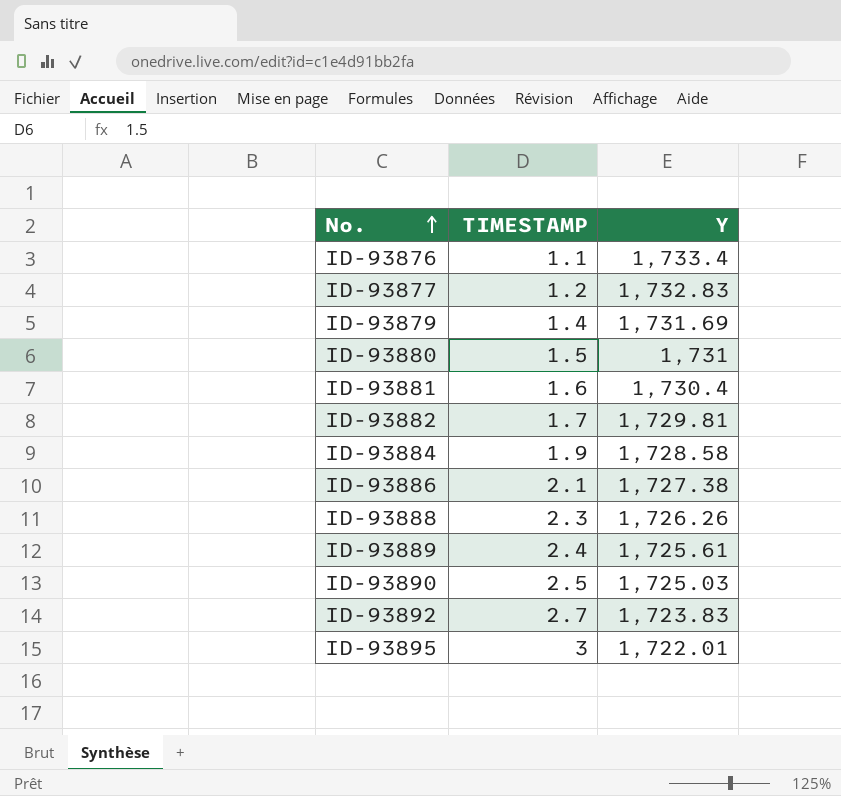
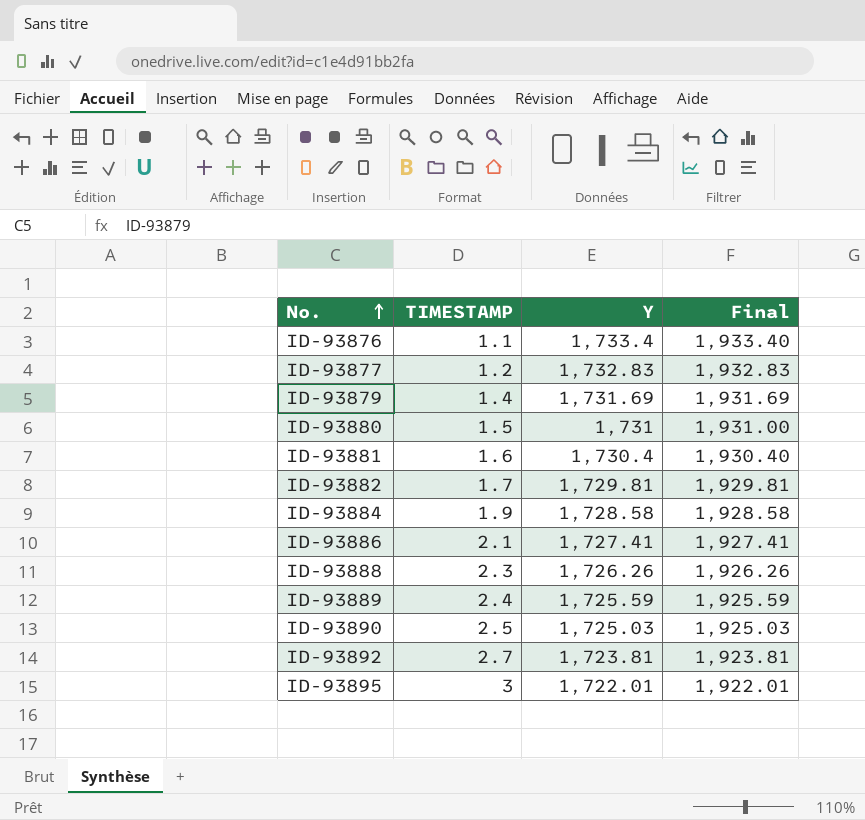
column Final | formula: none -> [Y] + 200
ID-93886 | Y: 1,727.38 -> 1,727.41
ID-93889 | Y: 1,725.61 -> 1,725.59
ID-93892 | Y: 1,723.83 -> 1,723.81

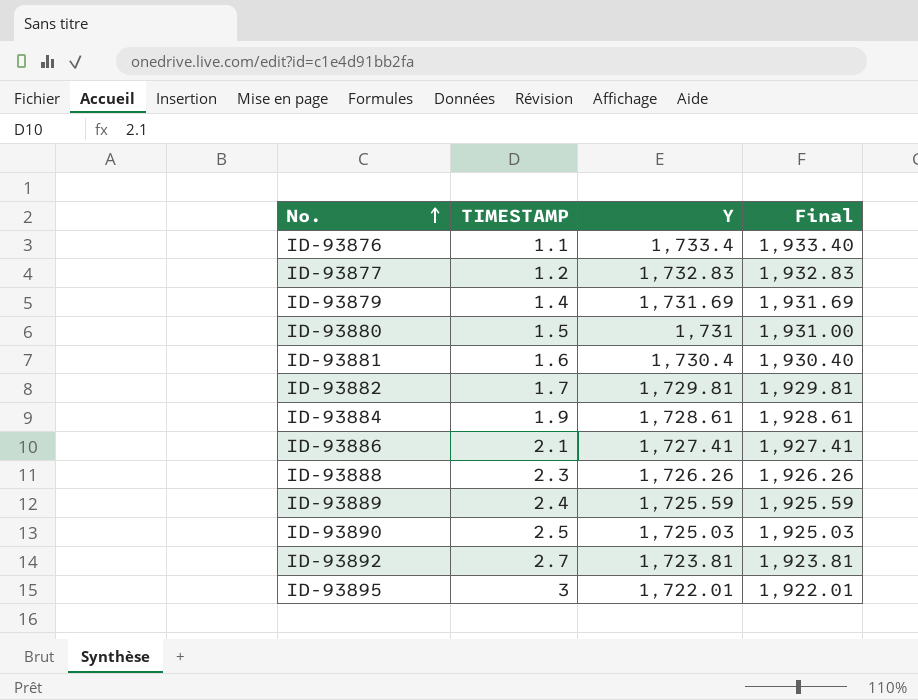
ID-93884 | Y: 1,728.58 -> 1,728.61
ID-93884 | Final: 1,928.58 -> 1,928.61

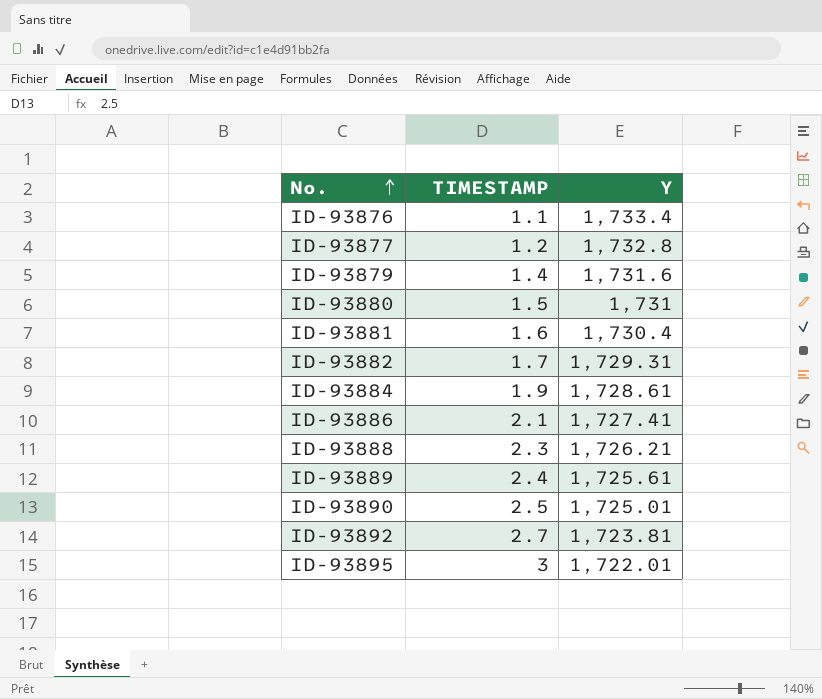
column Final | formula: [Y] + 200 -> none
ID-93877 | Y: 1,732.83 -> 1,732.8
ID-93879 | Y: 1,731.69 -> 1,731.6
ID-93882 | Y: 1,729.81 -> 1,729.31
ID-93888 | Y: 1,726.26 -> 1,726.21
ID-93889 | Y: 1,725.59 -> 1,725.61
ID-93890 | Y: 1,725.03 -> 1,725.01

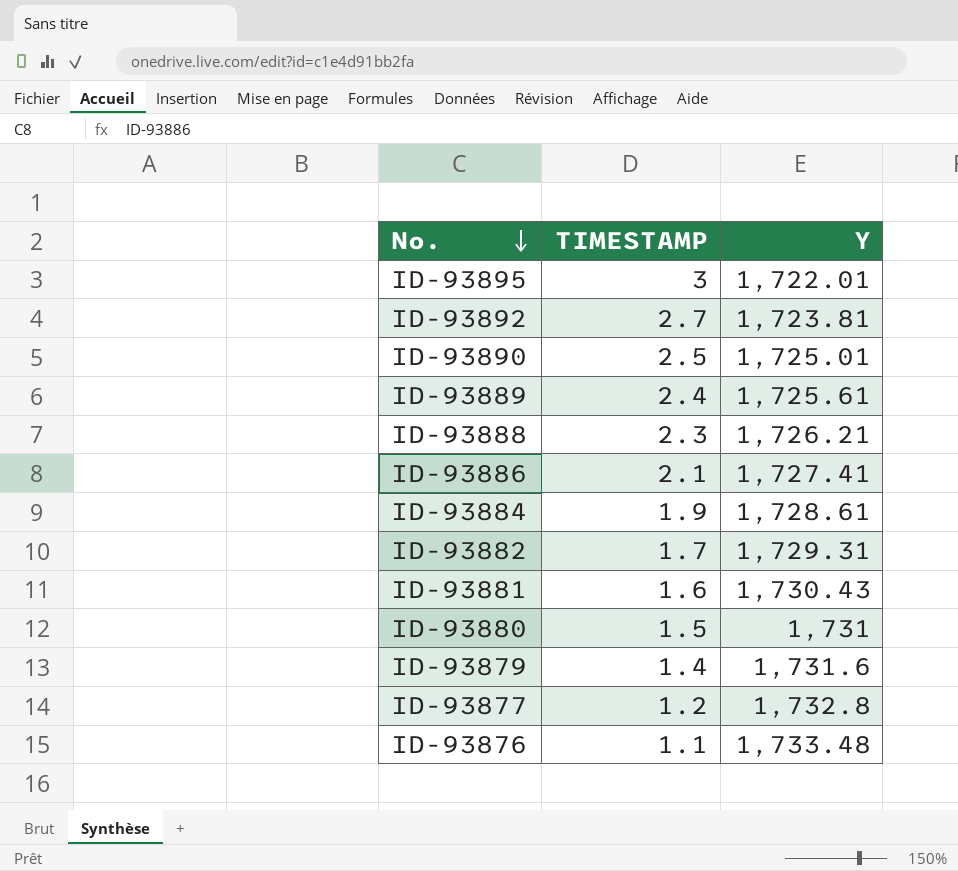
row order: No. ascending -> No. descending
ID-93881 | Y: 1,730.4 -> 1,730.43
ID-93876 | Y: 1,733.4 -> 1,733.48

